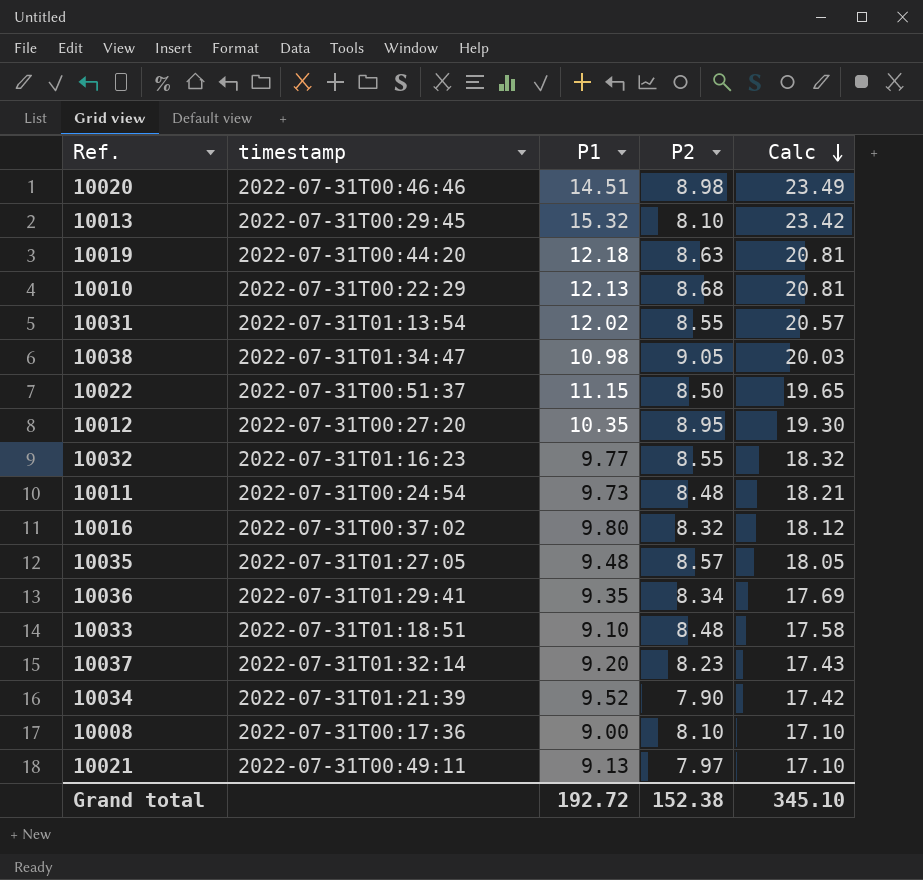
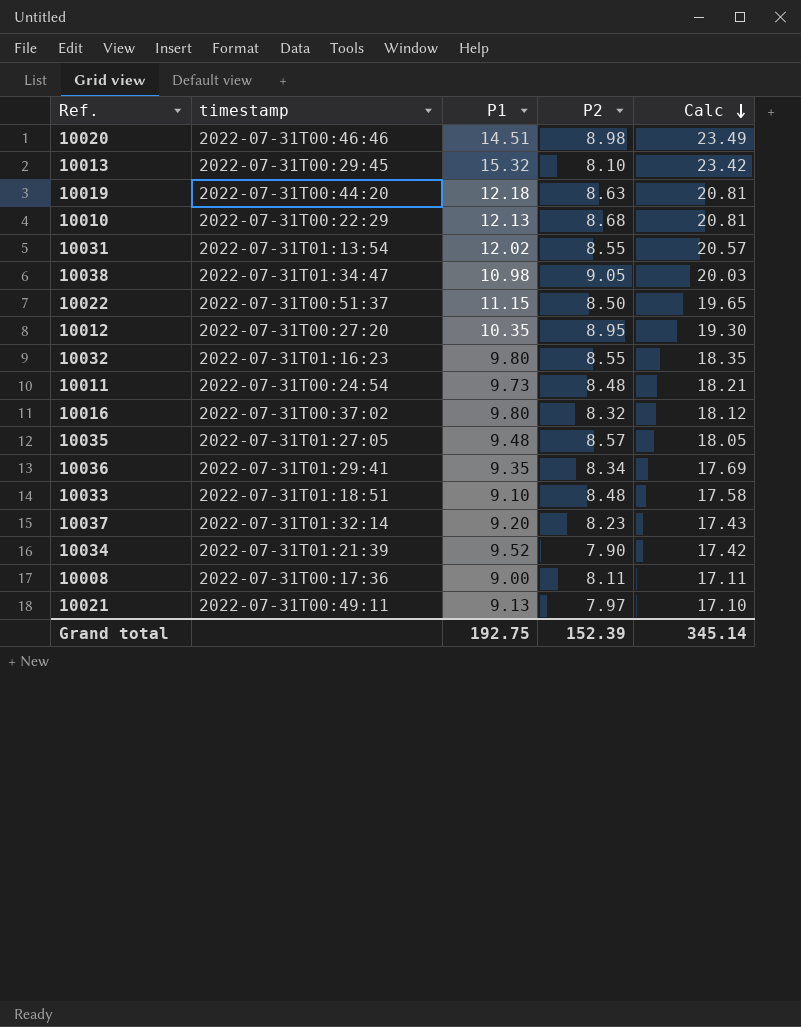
10032 | P1: 9.77 -> 9.80
10032 | Calc: 18.32 -> 18.35
10008 | P2: 8.10 -> 8.11
10008 | Calc: 17.10 -> 17.11
Grand total | P1: 192.72 -> 192.75
Grand total | P2: 152.38 -> 152.39
Grand total | Calc: 345.10 -> 345.14

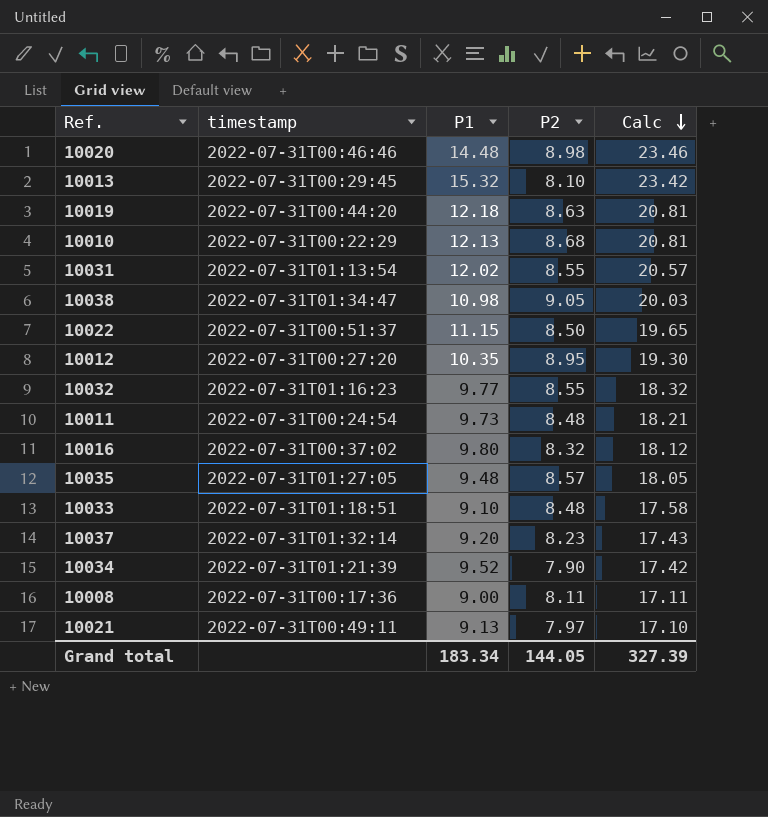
row 10036: 2022-07-31T01:29:41 | 9.35 | 8.34 | 17.69 -> none
10020 | P1: 14.51 -> 14.48
10020 | Calc: 23.49 -> 23.46
10032 | P1: 9.80 -> 9.77
10032 | Calc: 18.35 -> 18.32
Grand total | P1: 192.75 -> 183.34
Grand total | P2: 152.39 -> 144.05
Grand total | Calc: 345.14 -> 327.39

